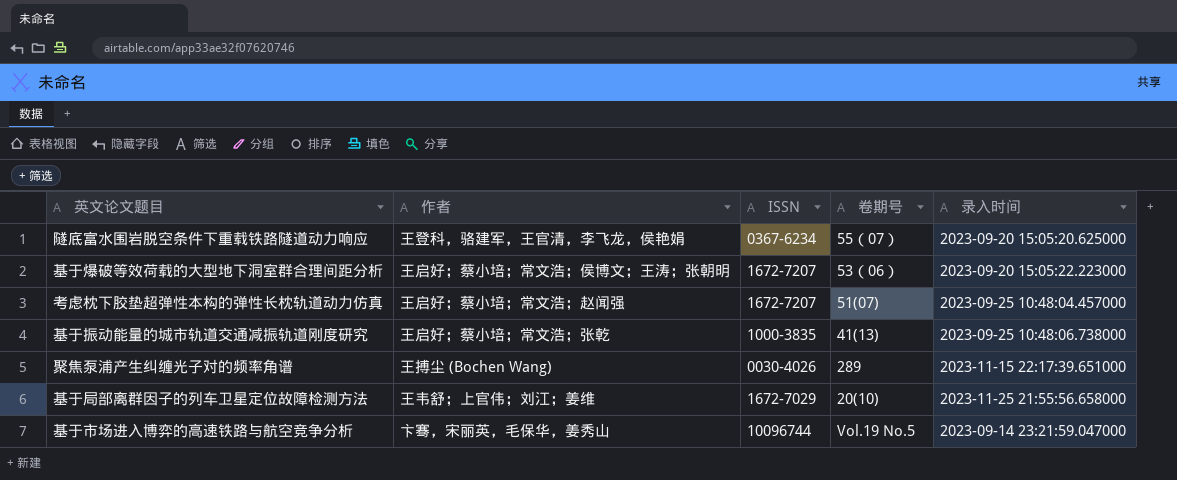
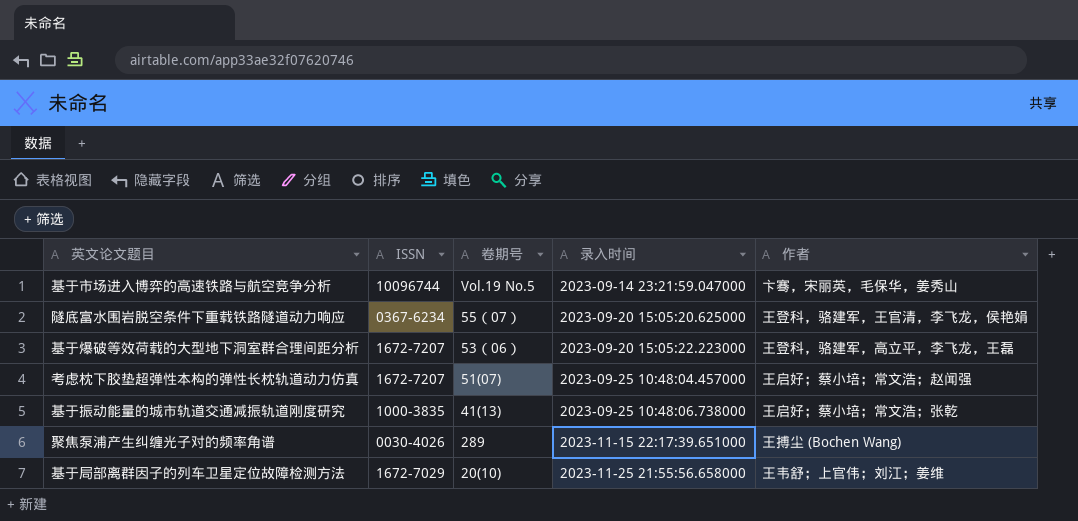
row order: none -> 录入时间 ascending
column 作者 | position: 2 -> 5
基于爆破等效荷载的大型地下洞室群合理间距分析 | 作者: 王启好；蔡小培；常文浩；侯博文；王涛；张朝明 -> 王登科，骆建军，高立平，李飞龙，王磊

